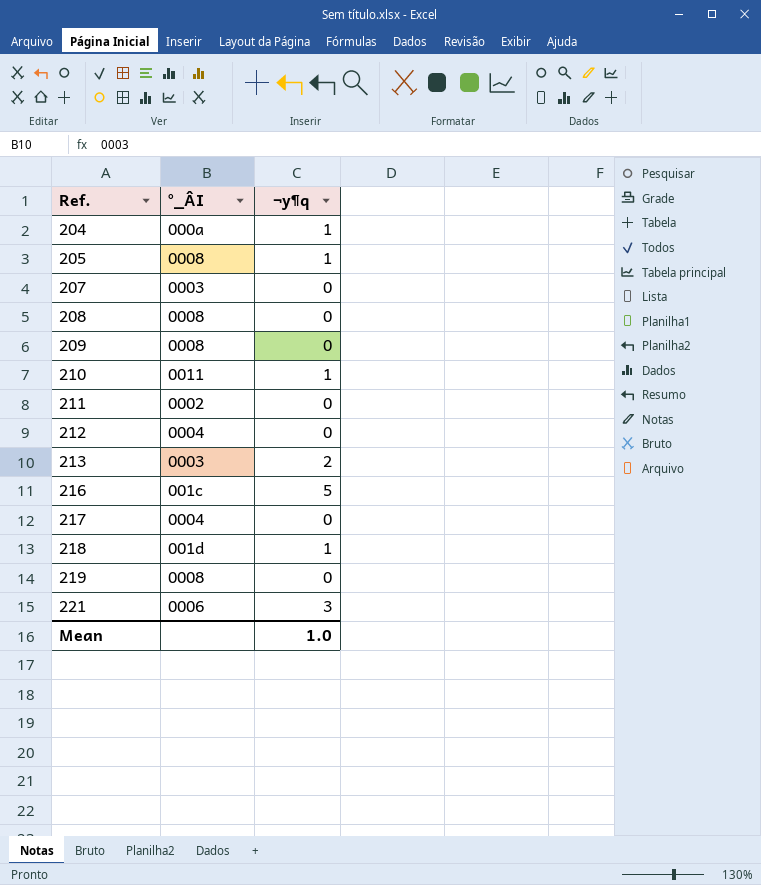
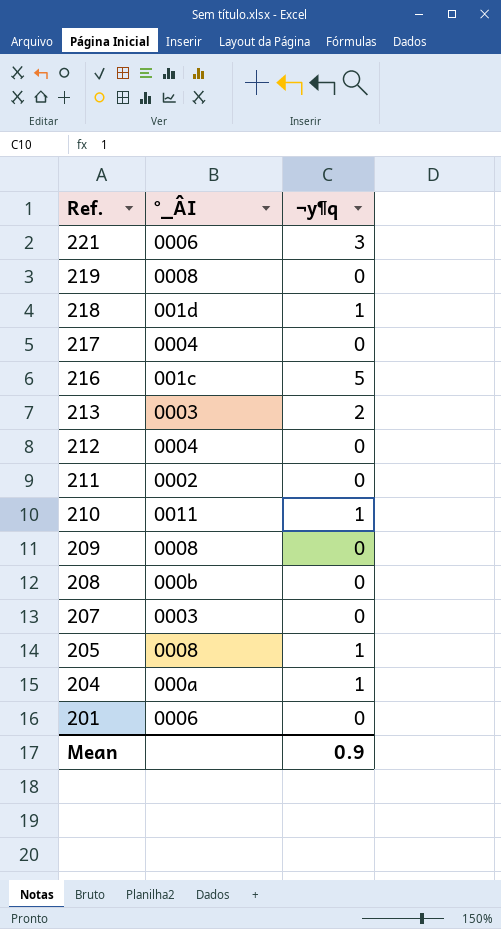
row order: Ref. ascending -> Ref. descending
208 | °_ÂI: 0008 -> 000b
row 201: none -> 0006 | 0
Mean | ¬y¶q: 1.0 -> 0.9

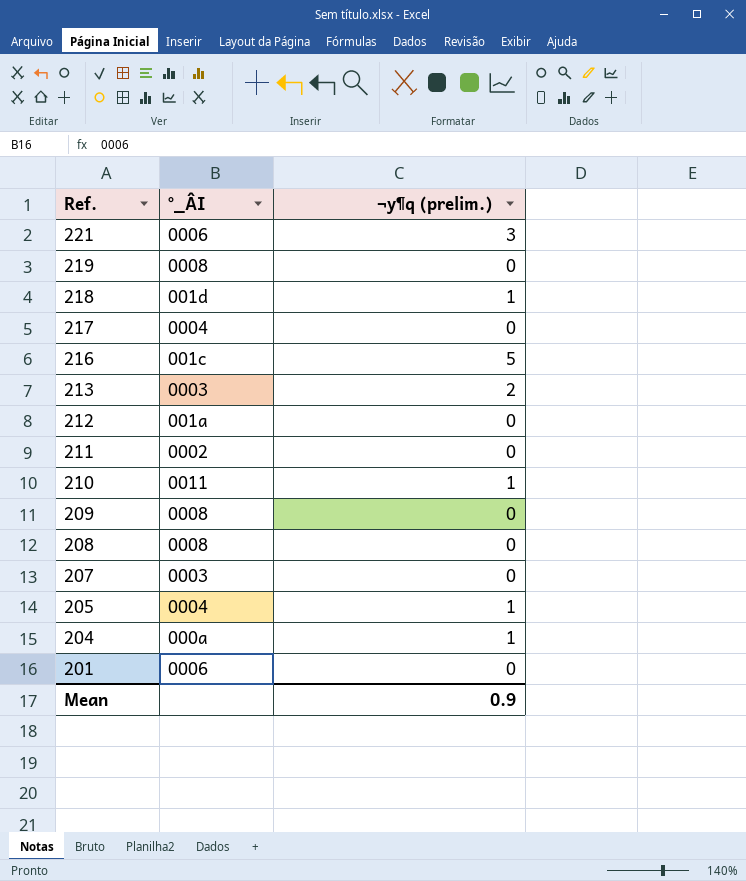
column name: ¬y¶q -> ¬y¶q (prelim.)
212 | °_ÂI: 0004 -> 001a
208 | °_ÂI: 000b -> 0008
205 | °_ÂI: 0008 -> 0004

